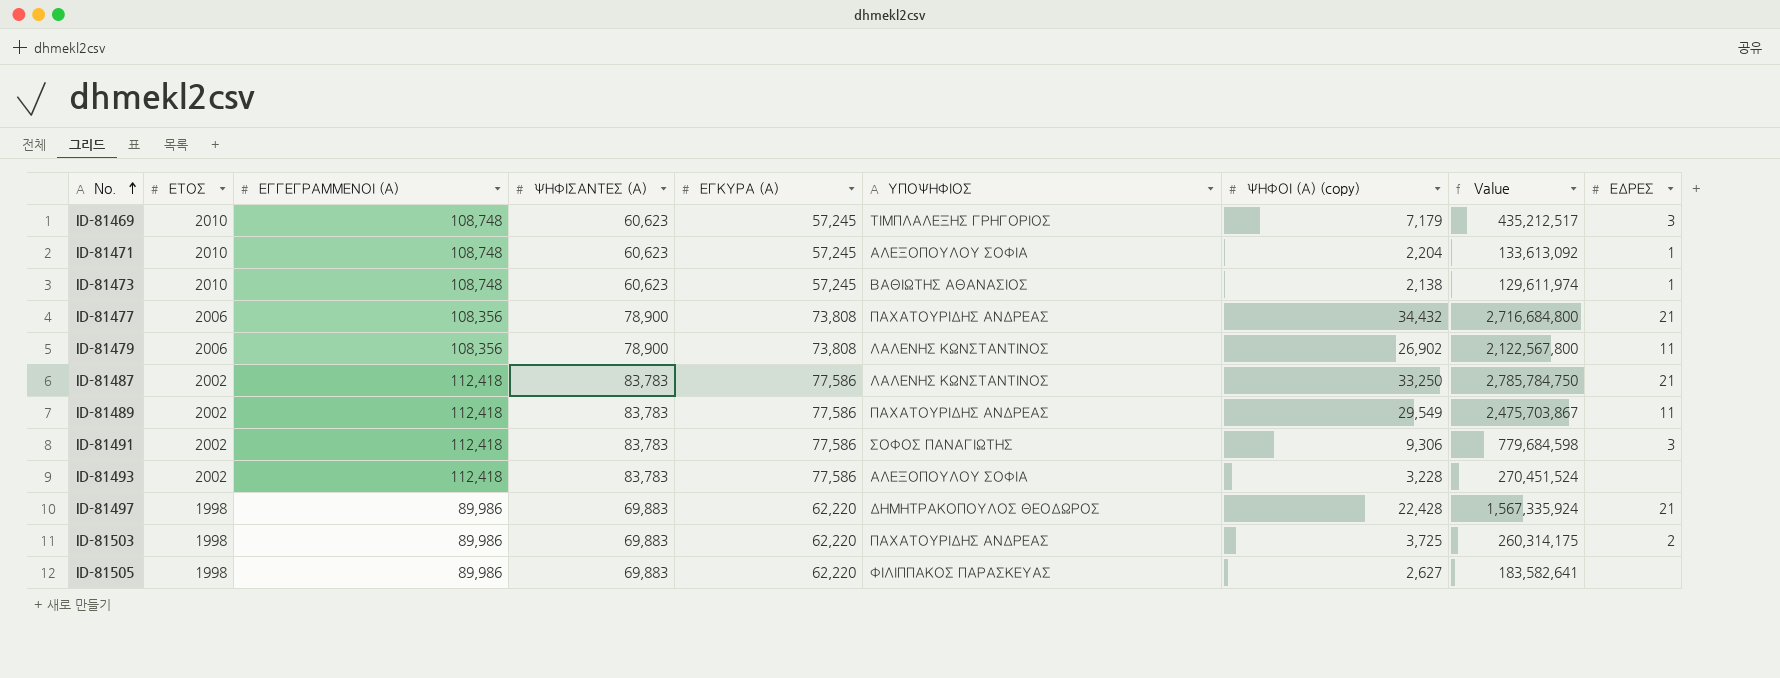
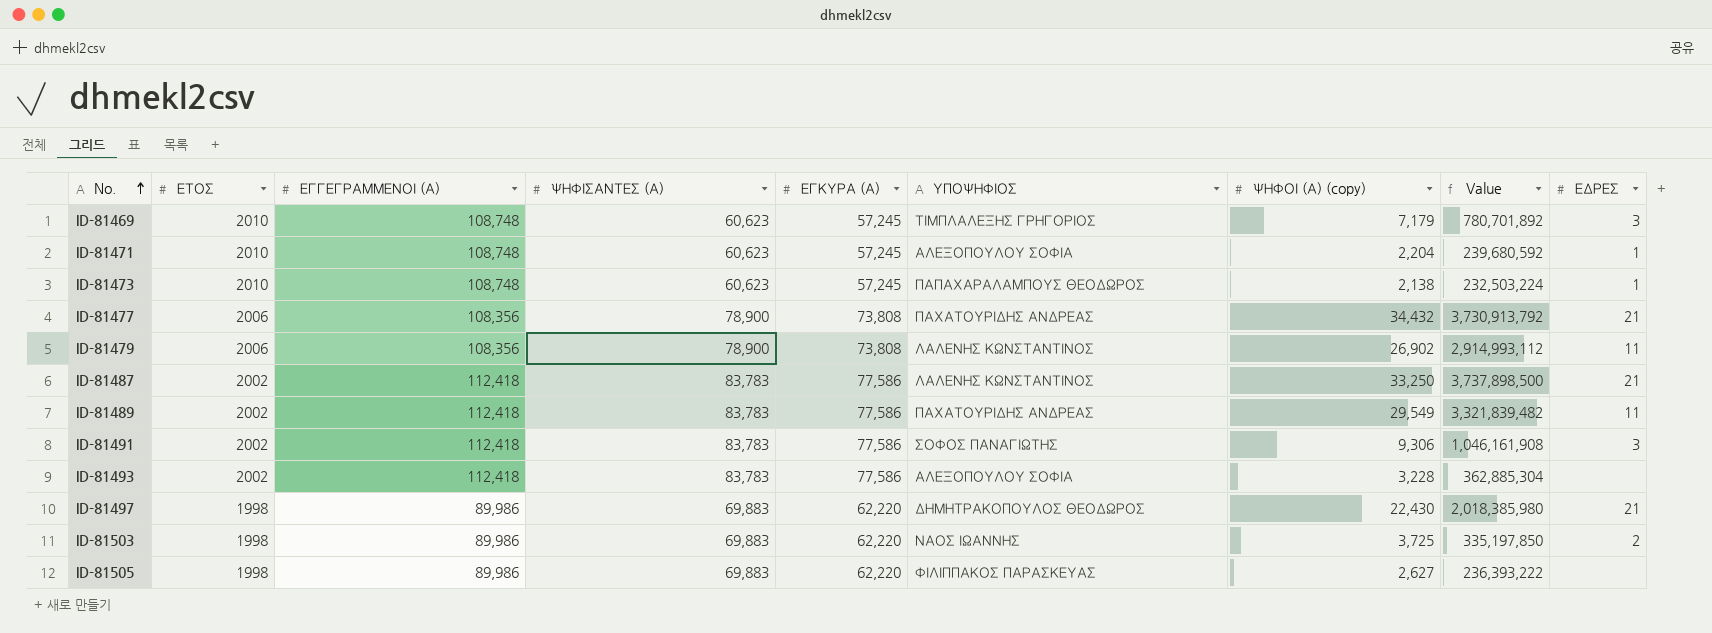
column Value | formula: [ΨΗΦΙΣΑΝΤΕΣ (Α)] * [ΨΗΦΟΙ (Α) (copy)] -> [ΕΓΓΕΓΡΑΜΜΕΝΟΙ (Α)] * [ΨΗΦΟΙ (Α) (copy)]
ID-81473 | ΥΠΟΨΗΦΙΟΣ: ΒΑΘΙΩΤΗΣ ΑΘΑΝΑΣΙΟΣ -> ΠΑΠΑΧΑΡΑΛΑΜΠΟΥΣ ΘΕΟΔΩΡΟΣ
ID-81497 | ΨΗΦΟΙ (Α) (copy): 22,428 -> 22,430
ID-81503 | ΥΠΟΨΗΦΙΟΣ: ΠΑΧΑΤΟΥΡΙΔΗΣ ΑΝΔΡΕΑΣ -> ΝΑΟΣ ΙΩΑΝΝΗΣ

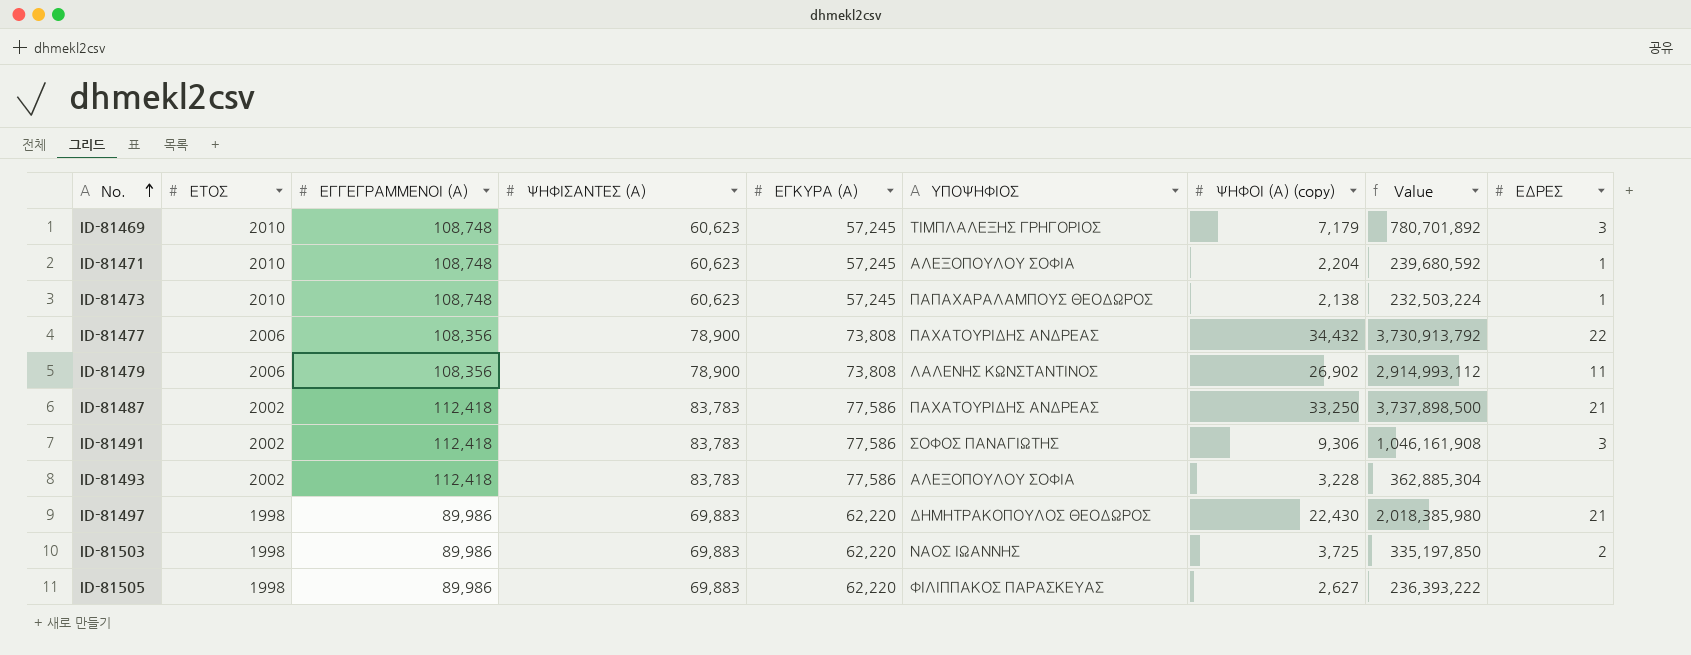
row ID-81489: 2002 | 112,418 | 83,783 | 77,586 | ΠΑΧΑΤΟΥΡΙΔΗΣ ΑΝΔΡΕΑΣ | 29,549 | 3,321,839,482 | 11 -> none
ID-81477 | ΕΔΡΕΣ: 21 -> 22
ID-81487 | ΥΠΟΨΗΦΙΟΣ: ΛΑΛΕΝΗΣ ΚΩΝΣΤΑΝΤΙΝΟΣ -> ΠΑΧΑΤΟΥΡΙΔΗΣ ΑΝΔΡΕΑΣ

